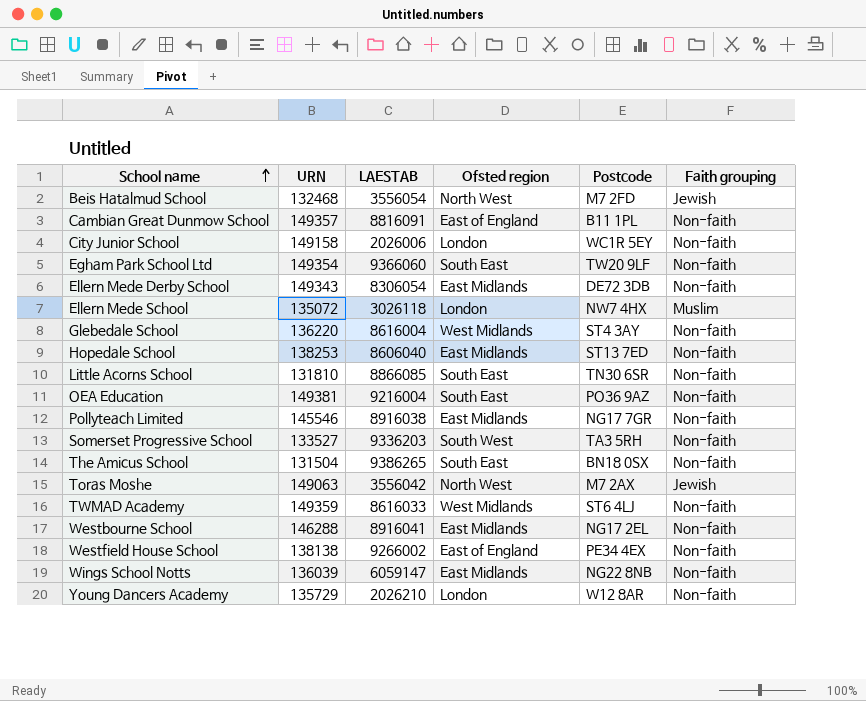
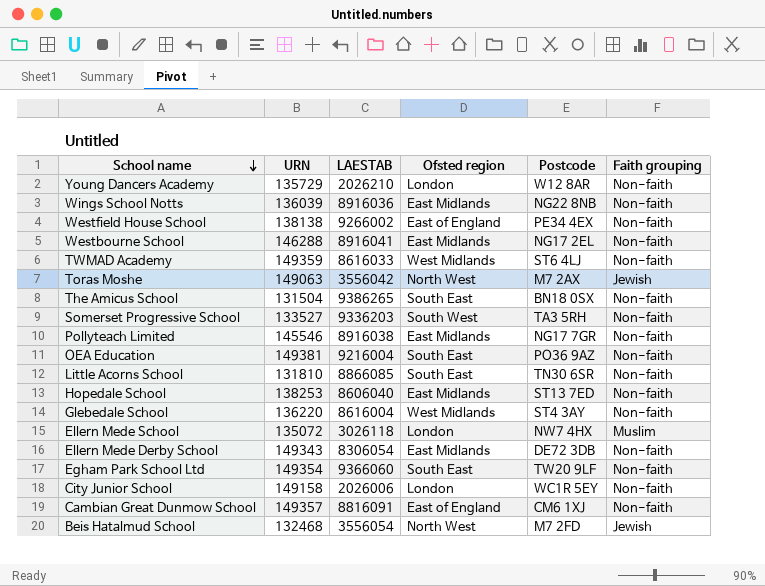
row order: School name ascending -> School name descending
Wings School Notts | LAESTAB: 6059147 -> 8916036
Cambian Great Dunmow School | Postcode: B11 1PL -> CM6 1XJ

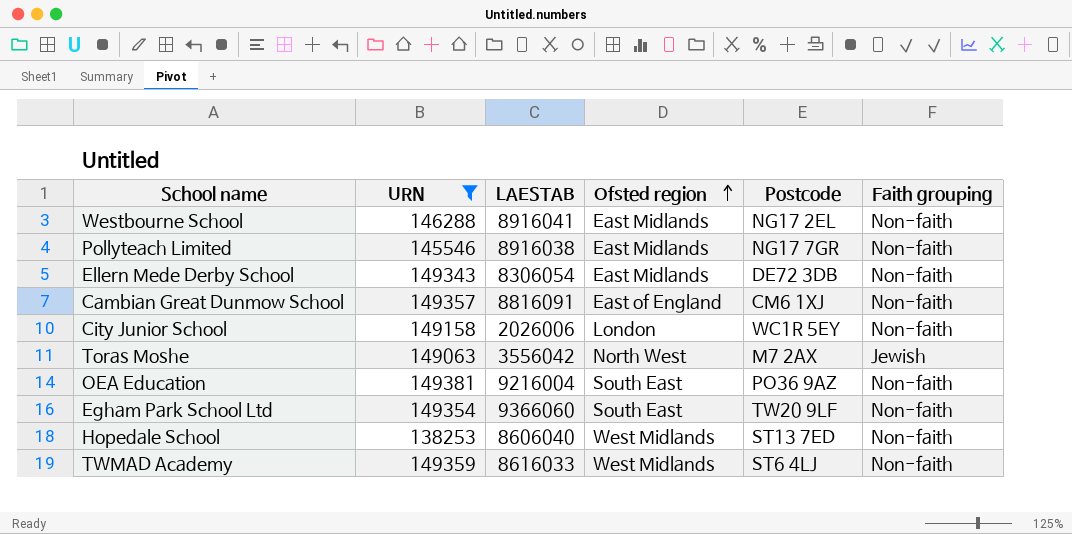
filter: none -> URN >= 138253
row order: School name descending -> Ofsted region ascending
Hopedale School | Ofsted region: East Midlands -> West Midlands

